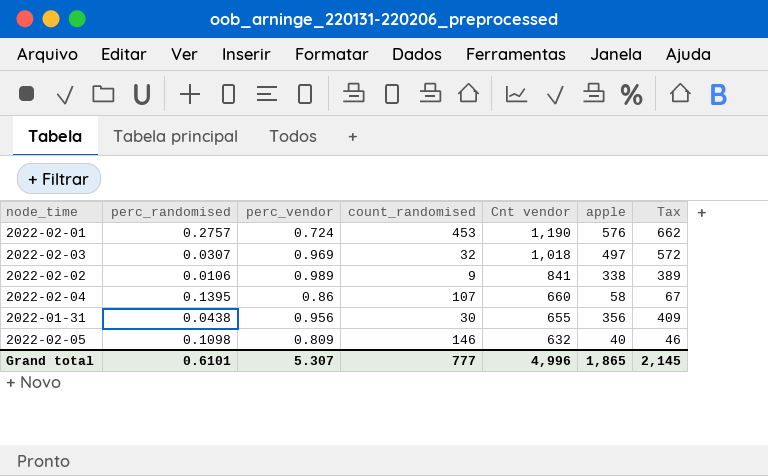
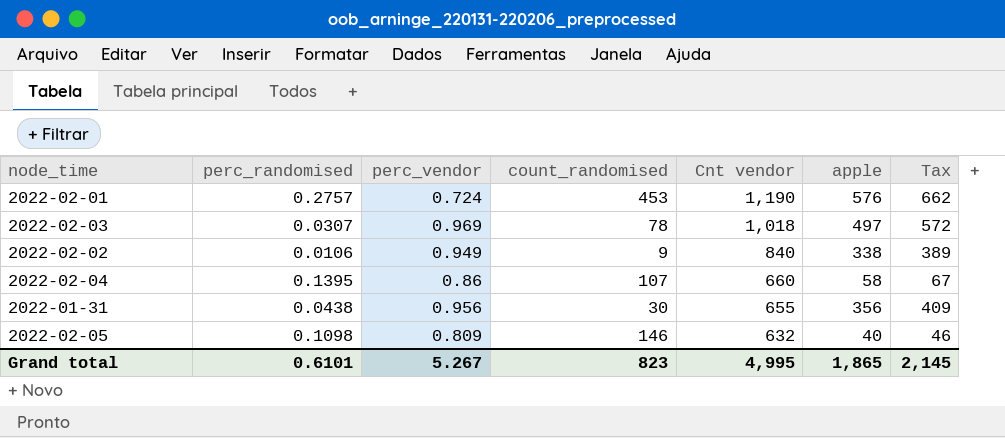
2022-02-03 | count_randomised: 32 -> 78
2022-02-02 | perc_vendor: 0.989 -> 0.949
2022-02-02 | Cnt vendor: 841 -> 840
Grand total | perc_vendor: 5.307 -> 5.267
Grand total | count_randomised: 777 -> 823
Grand total | Cnt vendor: 4,996 -> 4,995

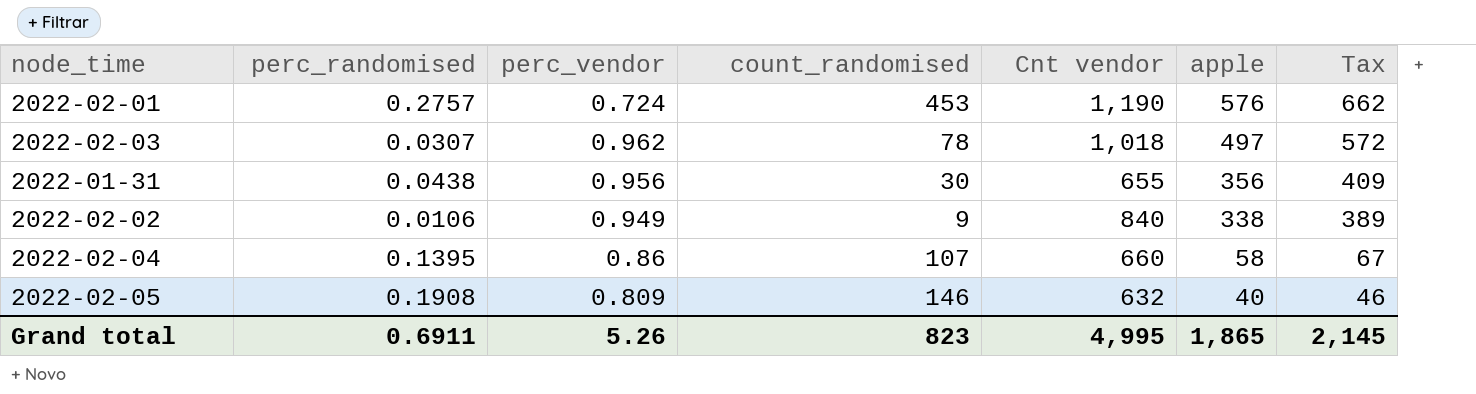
row order: Cnt vendor descending -> apple descending
2022-02-03 | perc_vendor: 0.969 -> 0.962
2022-02-05 | perc_randomised: 0.1098 -> 0.1908
Grand total | perc_randomised: 0.6101 -> 0.6911
Grand total | perc_vendor: 5.267 -> 5.26

